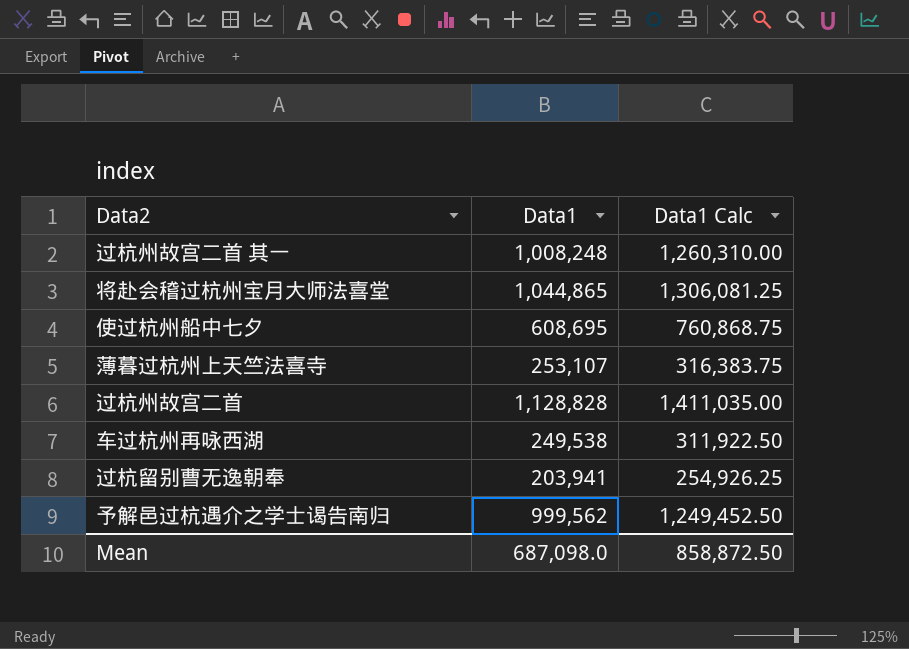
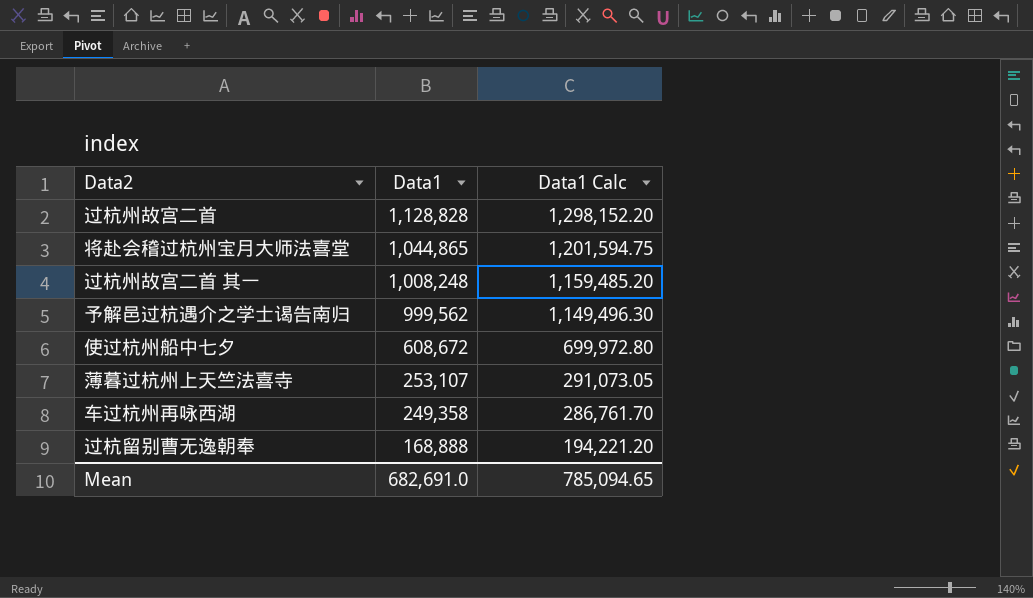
row order: none -> Data1 descending
column Data1 Calc | formula: [Data1] * 1.25 -> [Data1] * 1.15
使过杭州船中七夕 | Data1: 608,695 -> 608,672
车过杭州再咏西湖 | Data1: 249,538 -> 249,358
过杭留别曹无逸朝奉 | Data1: 203,941 -> 168,888
Mean | Data1: 687,098.0 -> 682,691.0
Mean | Data1 Calc: 858,872.50 -> 785,094.65

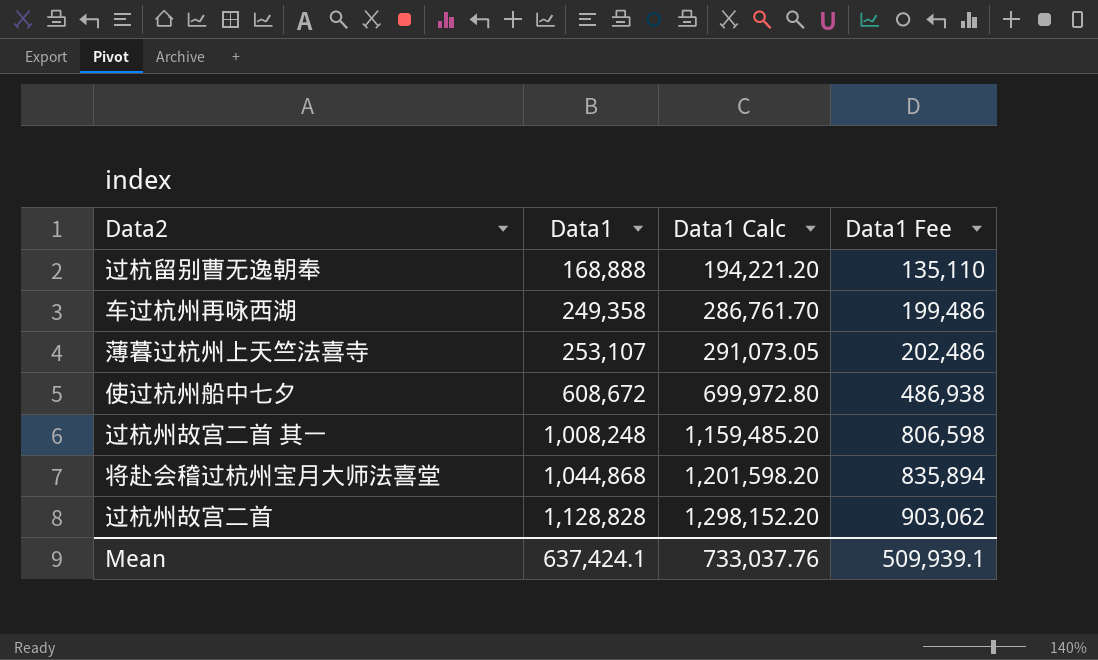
row order: Data1 descending -> Data1 ascending
column Data1 Fee | formula: none -> [Data1] * 0.8
row 予解邑过杭遇介之学士谒告南归: 999,562 | 1,149,496.30 -> none
将赴会稽过杭州宝月大师法喜堂 | Data1: 1,044,865 -> 1,044,868
将赴会稽过杭州宝月大师法喜堂 | Data1 Calc: 1,201,594.75 -> 1,201,598.20
Mean | Data1: 682,691.0 -> 637,424.1
Mean | Data1 Calc: 785,094.65 -> 733,037.76

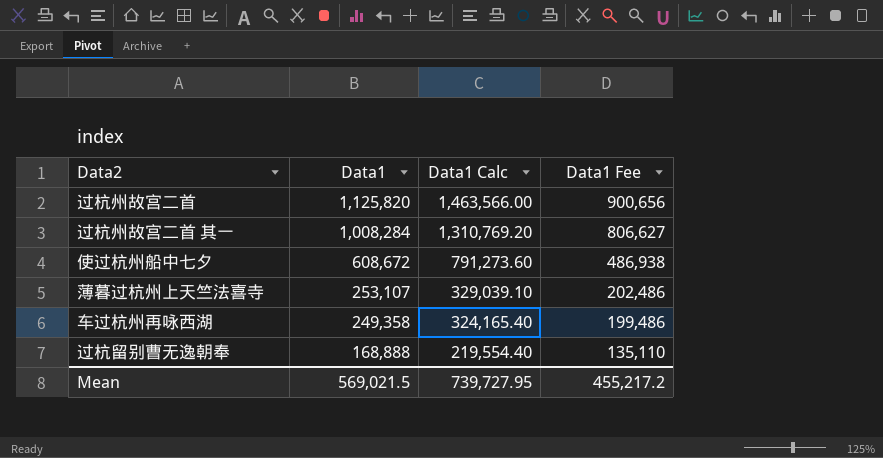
row order: Data1 ascending -> Data1 descending
column Data1 Calc | formula: [Data1] * 1.15 -> [Data1] * 1.3
row 将赴会稽过杭州宝月大师法喜堂: 1,044,868 | 1,201,598.20 | 835,894 -> none
过杭州故宫二首 | Data1: 1,128,828 -> 1,125,820
过杭州故宫二首 | Data1 Fee: 903,062 -> 900,656
过杭州故宫二首 其一 | Data1: 1,008,248 -> 1,008,284
过杭州故宫二首 其一 | Data1 Fee: 806,598 -> 806,627
Mean | Data1: 637,424.1 -> 569,021.5
Mean | Data1 Calc: 733,037.76 -> 739,727.95
Mean | Data1 Fee: 509,939.1 -> 455,217.2

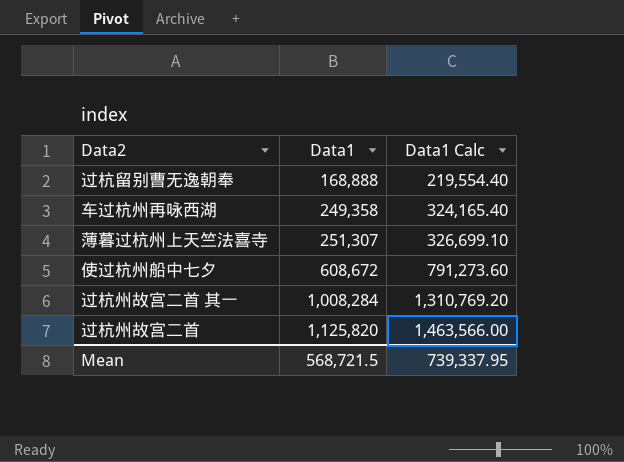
row order: Data1 descending -> Data1 ascending
column Data1 Fee | formula: [Data1] * 0.8 -> none
薄暮过杭州上天竺法喜寺 | Data1: 253,107 -> 251,307
薄暮过杭州上天竺法喜寺 | Data1 Calc: 329,039.10 -> 326,699.10
Mean | Data1: 569,021.5 -> 568,721.5
Mean | Data1 Calc: 739,727.95 -> 739,337.95

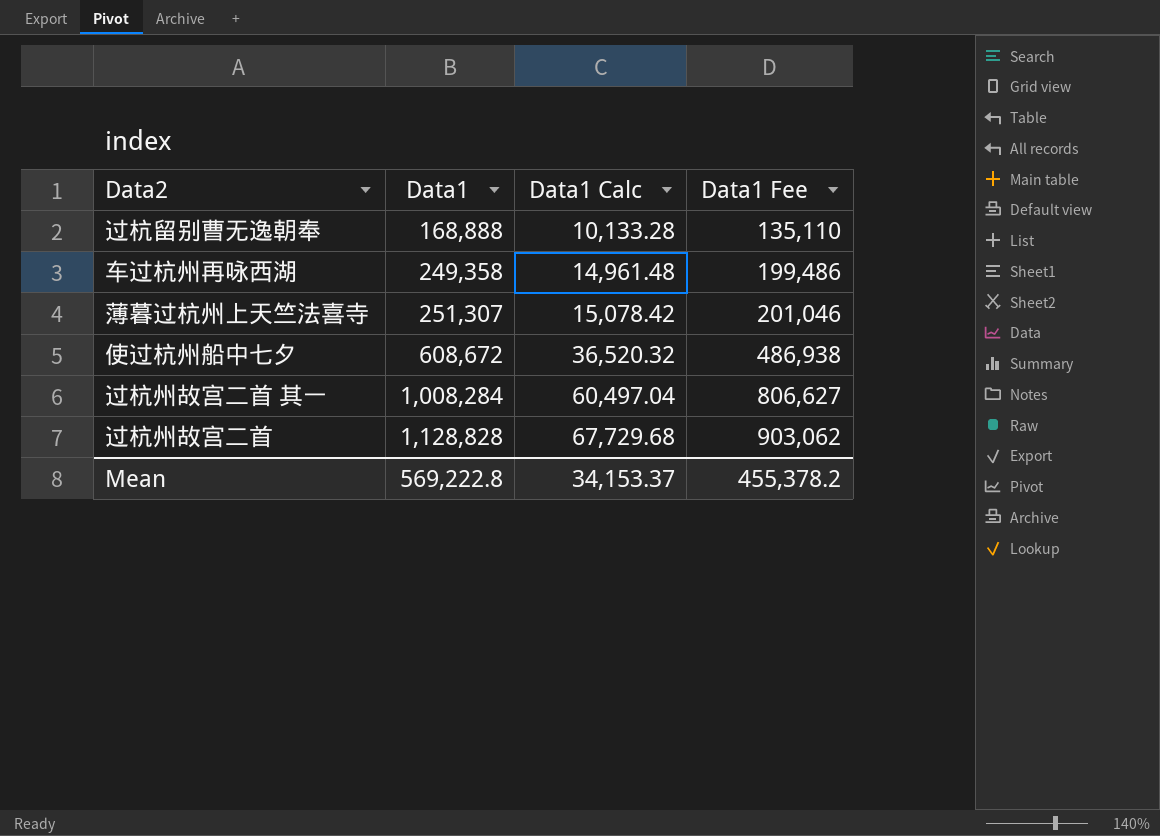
column Data1 Calc | formula: [Data1] * 1.3 -> [Data1] * 0.06
column Data1 Fee | formula: none -> [Data1] * 0.8
过杭州故宫二首 | Data1: 1,125,820 -> 1,128,828
Mean | Data1: 568,721.5 -> 569,222.8
Mean | Data1 Calc: 739,337.95 -> 34,153.37

